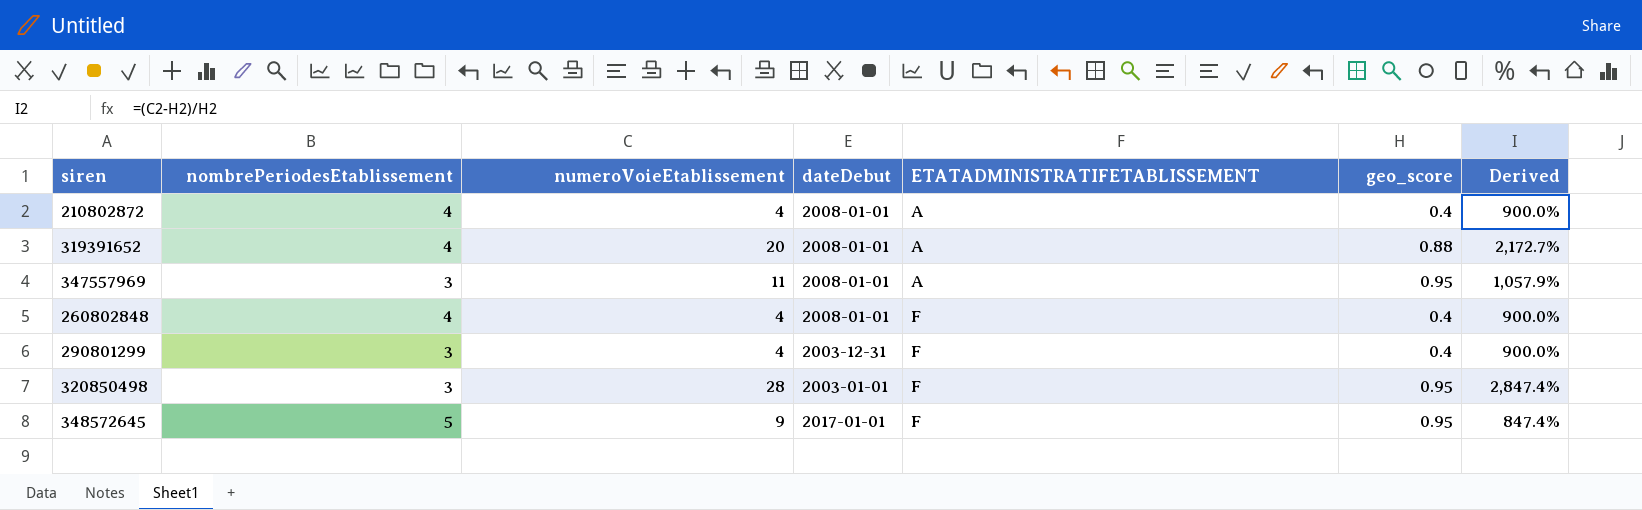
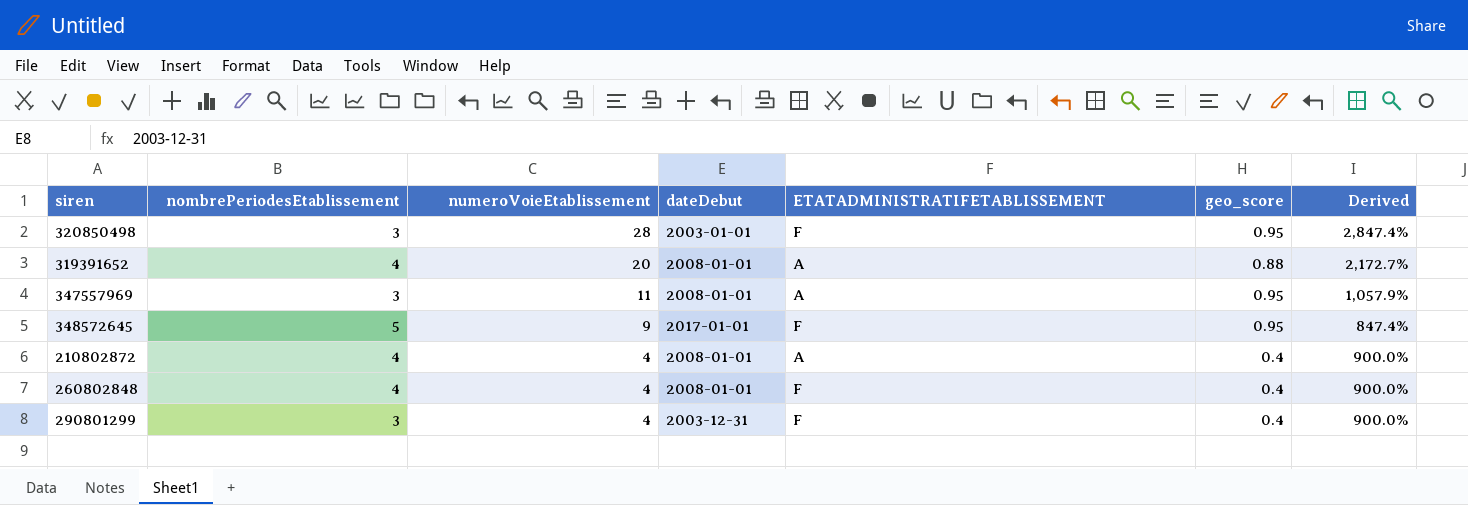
row order: ETATADMINISTRATIFETABLISSEMENT ascending -> numeroVoieEtablissement descending

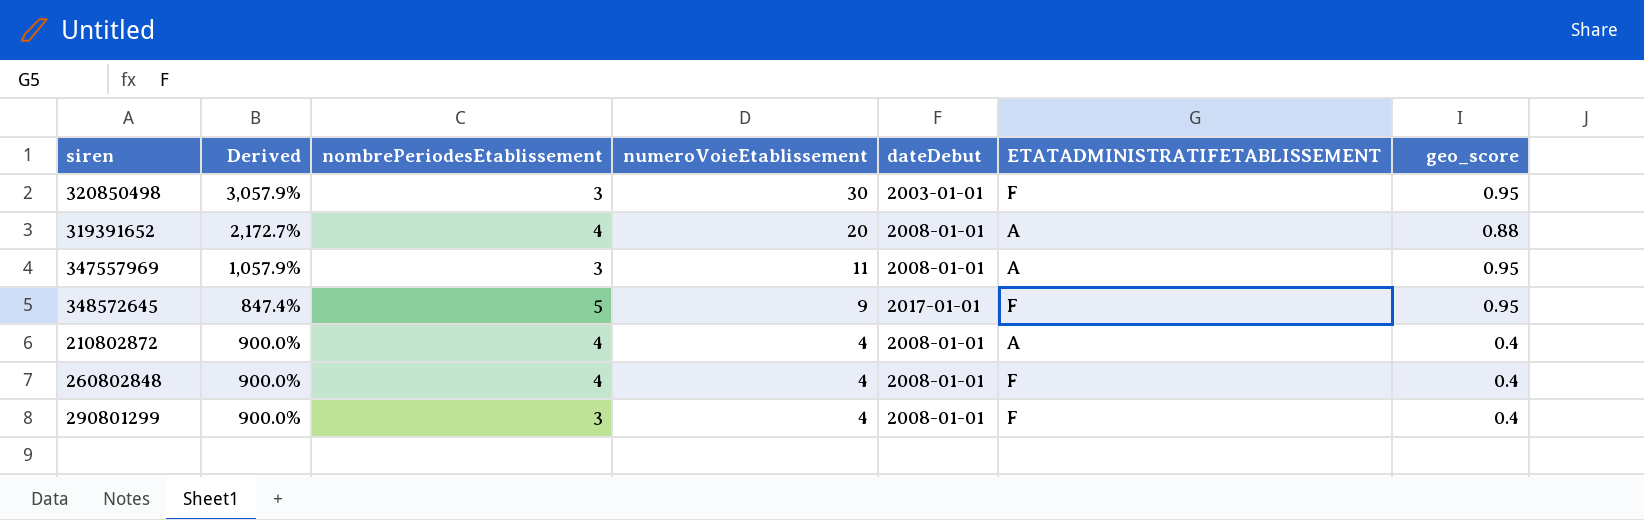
column Derived | position: 7 -> 2
320850498 | Derived: 2,847.4% -> 3,057.9%
320850498 | numeroVoieEtablissement: 28 -> 30
290801299 | dateDebut: 2003-12-31 -> 2008-01-01

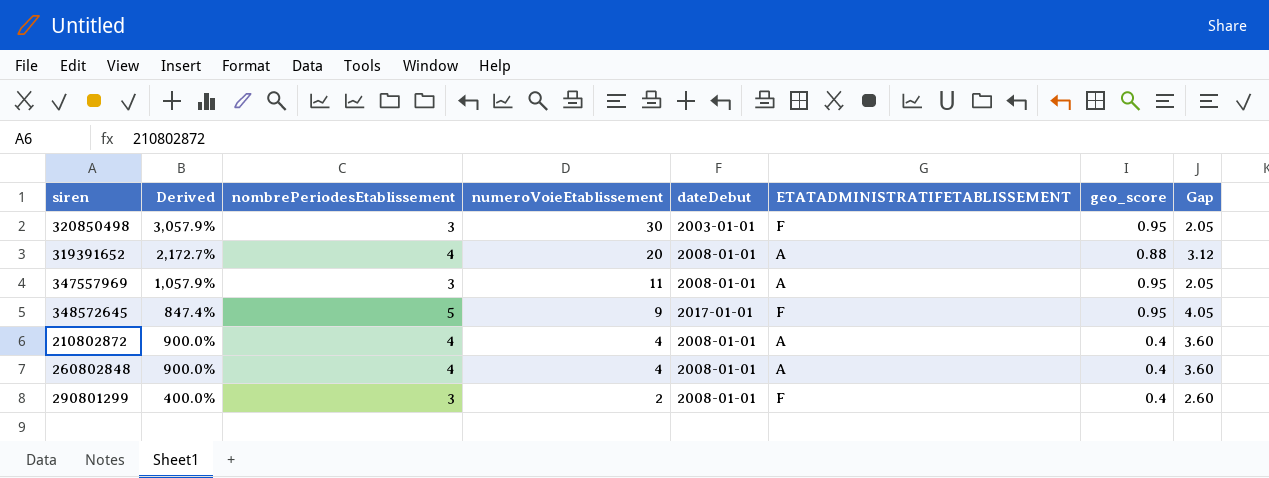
column Gap | formula: none -> [nombrePeriodesEtablissement] - [geo_score]
260802848 | ETATADMINISTRATIFETABLISSEMENT: F -> A
290801299 | Derived: 900.0% -> 400.0%
290801299 | numeroVoieEtablissement: 4 -> 2

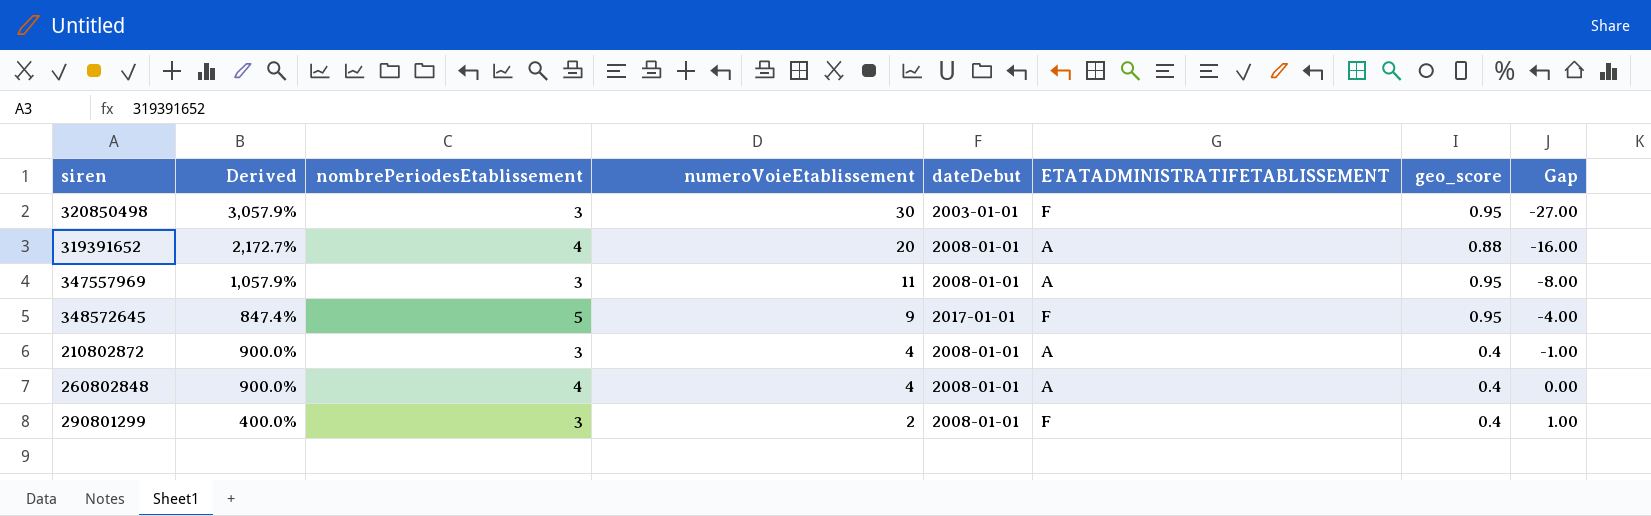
column Gap | formula: [nombrePeriodesEtablissement] - [geo_score] -> [nombrePeriodesEtablissement] - [numeroVoieEtablissement]
210802872 | nombrePeriodesEtablissement: 4 -> 3

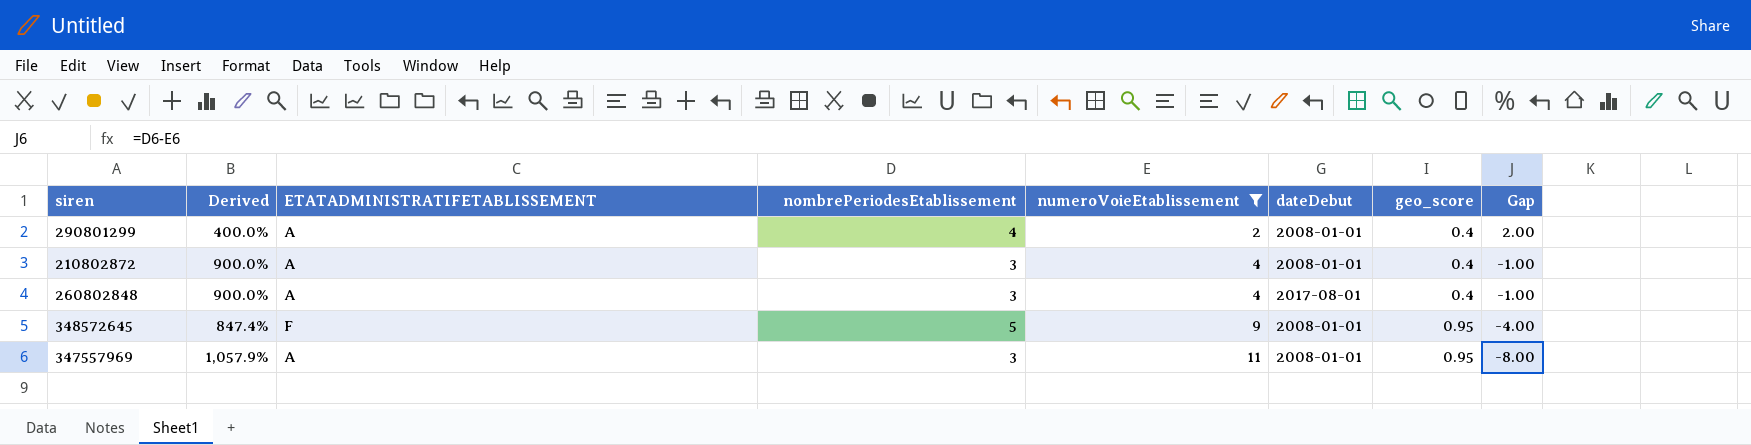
filter: none -> numeroVoieEtablissement <= 11
row order: numeroVoieEtablissement descending -> numeroVoieEtablissement ascending
column ETATADMINISTRATIFETABLISSEMENT | position: 6 -> 3
290801299 | ETATADMINISTRATIFETABLISSEMENT: F -> A
290801299 | nombrePeriodesEtablissement: 3 -> 4
290801299 | Gap: 1.00 -> 2.00
260802848 | nombrePeriodesEtablissement: 4 -> 3
260802848 | dateDebut: 2008-01-01 -> 2017-08-01
260802848 | Gap: 0.00 -> -1.00
348572645 | dateDebut: 2017-01-01 -> 2008-01-01

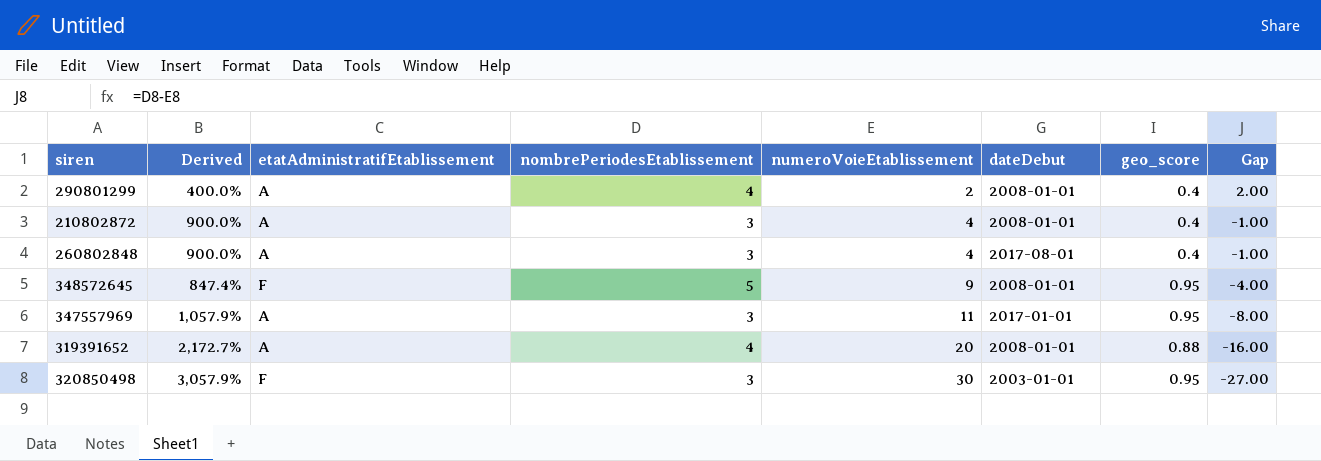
filter: numeroVoieEtablissement <= 11 -> none
column name: ETATADMINISTRATIFETABLISSEMENT -> etatAdministratifEtablissement
347557969 | dateDebut: 2008-01-01 -> 2017-01-01

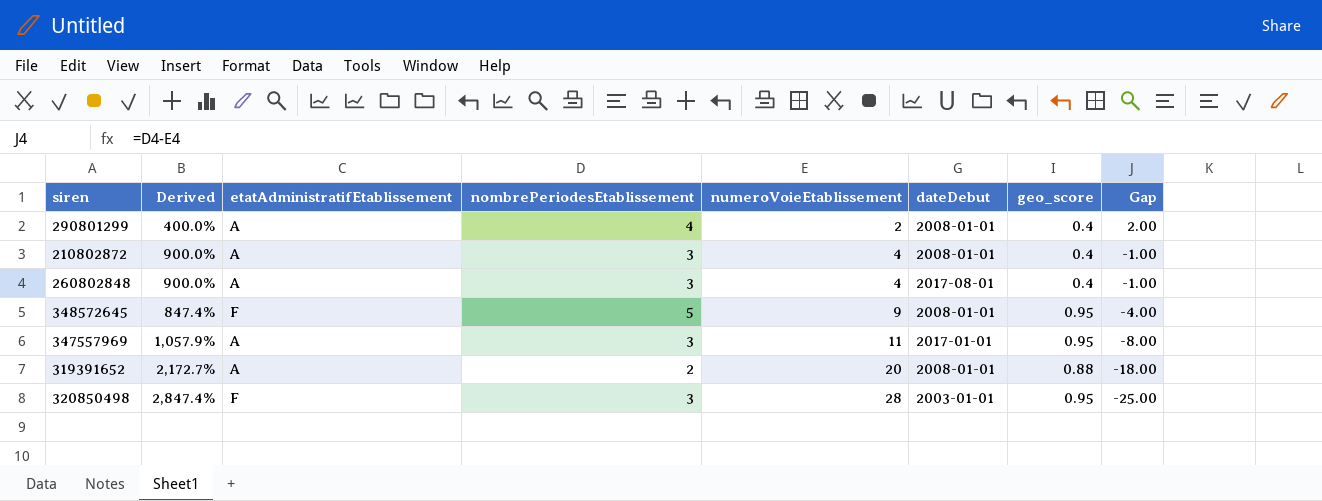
319391652 | nombrePeriodesEtablissement: 4 -> 2
319391652 | Gap: -16.00 -> -18.00
320850498 | Derived: 3,057.9% -> 2,847.4%
320850498 | numeroVoieEtablissement: 30 -> 28
320850498 | Gap: -27.00 -> -25.00

